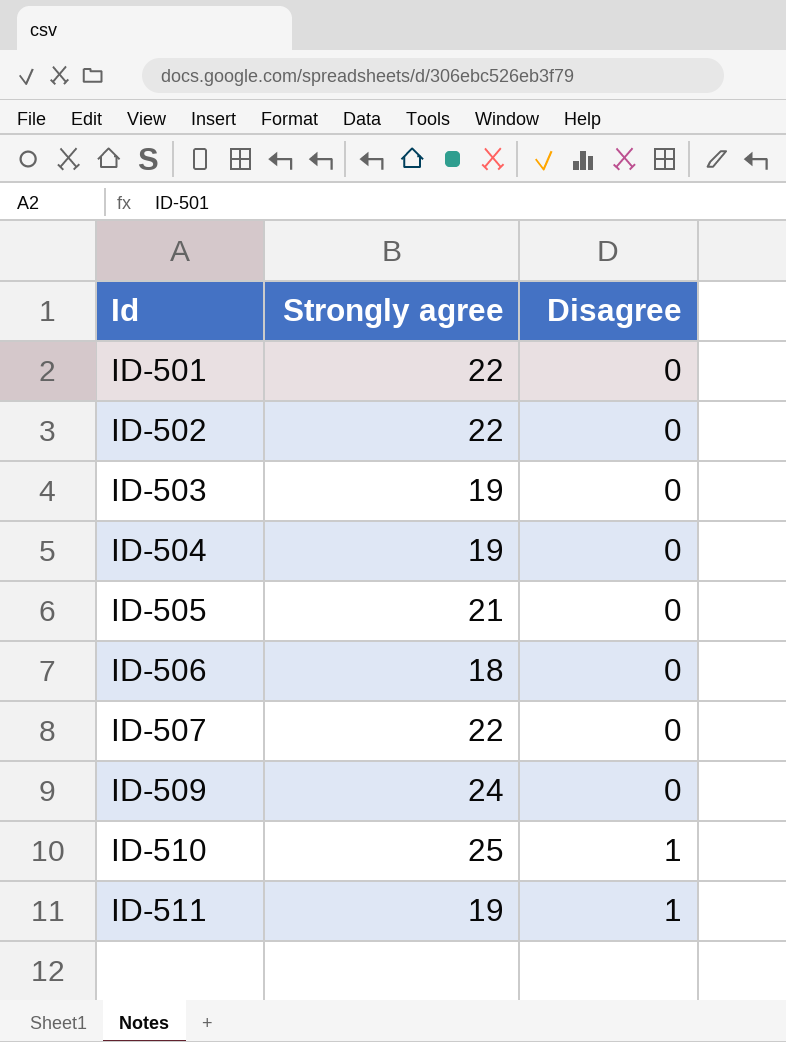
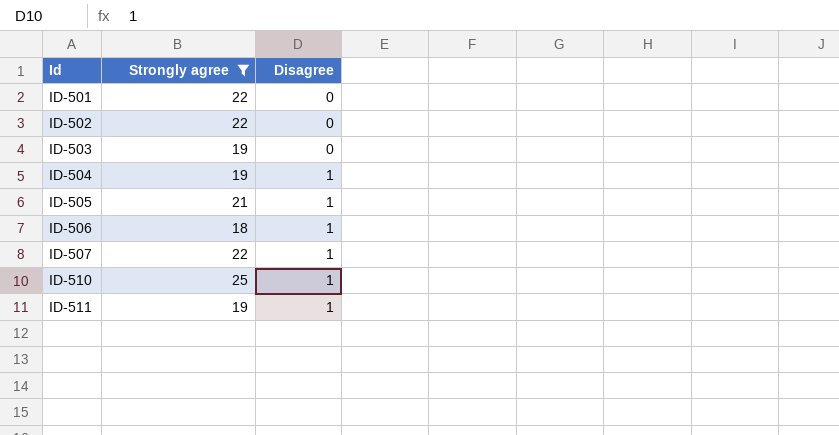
filter: none -> Strongly agree != 24
ID-504 | Disagree: 0 -> 1
ID-505 | Disagree: 0 -> 1
ID-506 | Disagree: 0 -> 1
ID-507 | Disagree: 0 -> 1

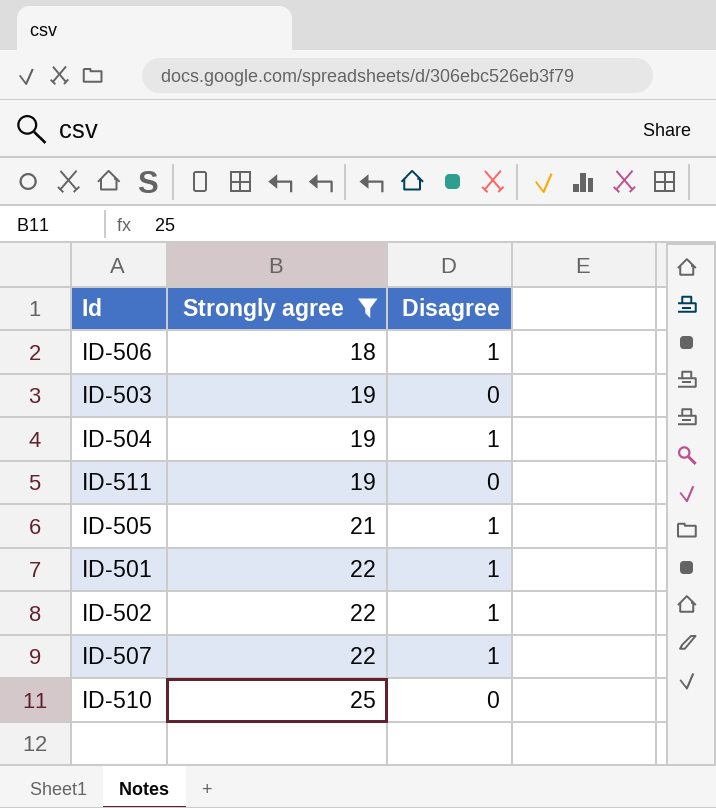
row order: Id ascending -> Strongly agree ascending
ID-511 | Disagree: 1 -> 0
ID-501 | Disagree: 0 -> 1
ID-502 | Disagree: 0 -> 1
ID-510 | Disagree: 1 -> 0

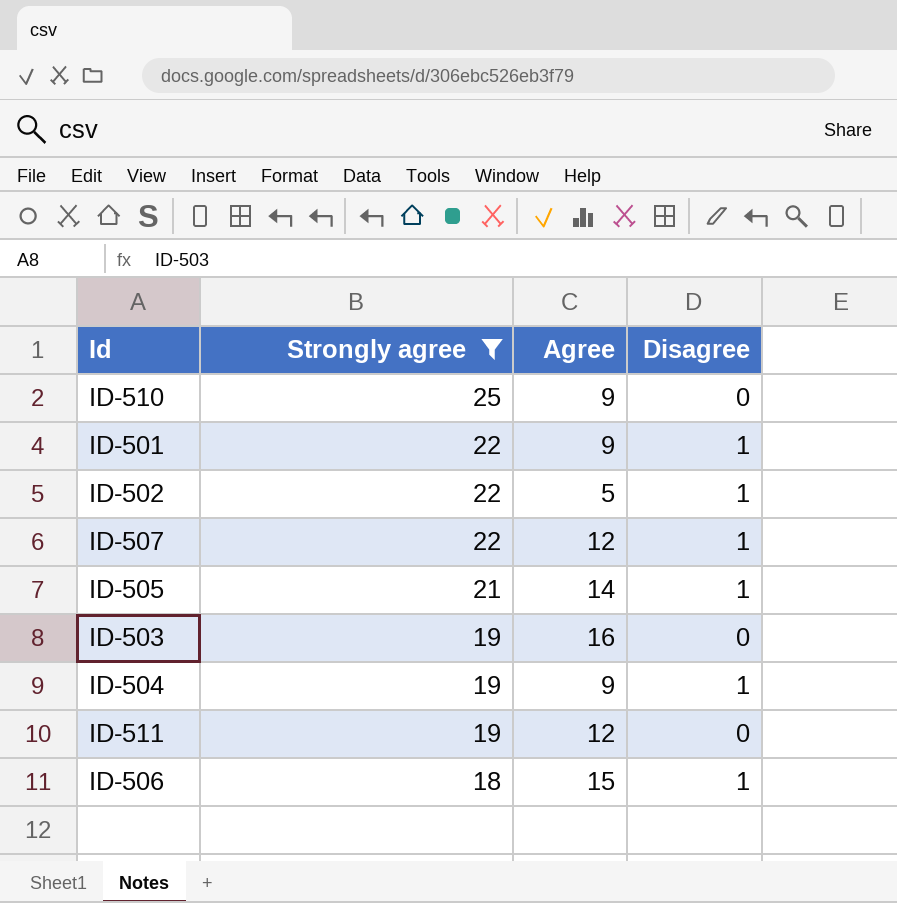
row order: Strongly agree ascending -> Strongly agree descending
column Agree | position: none -> 3

